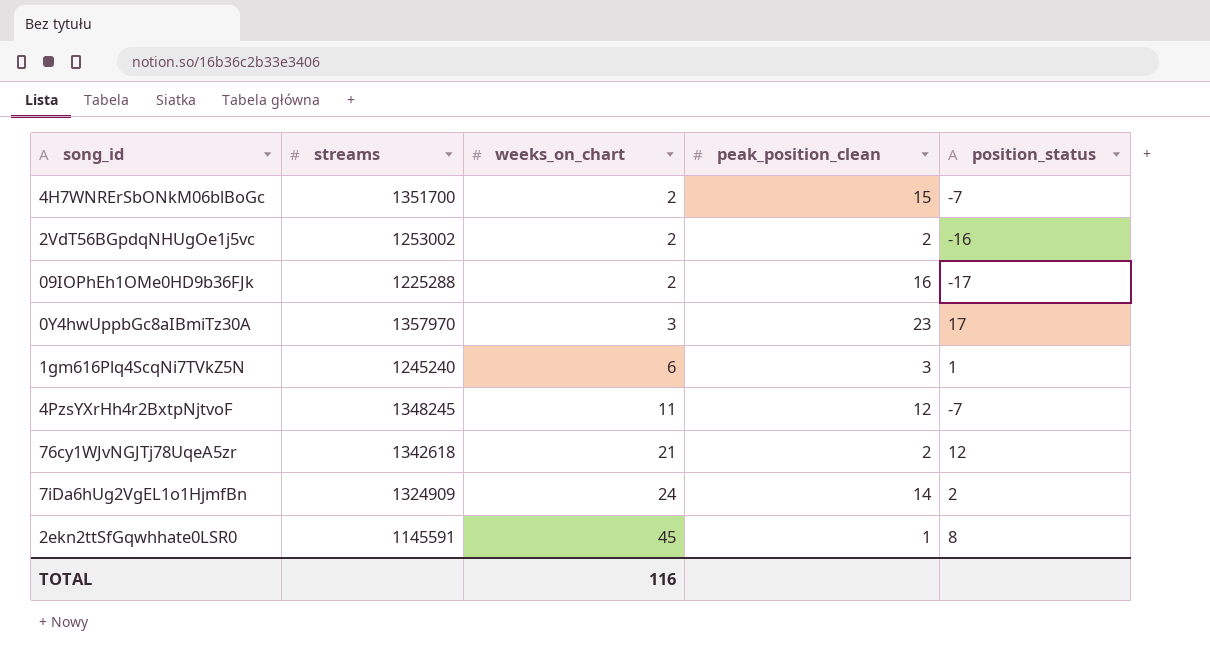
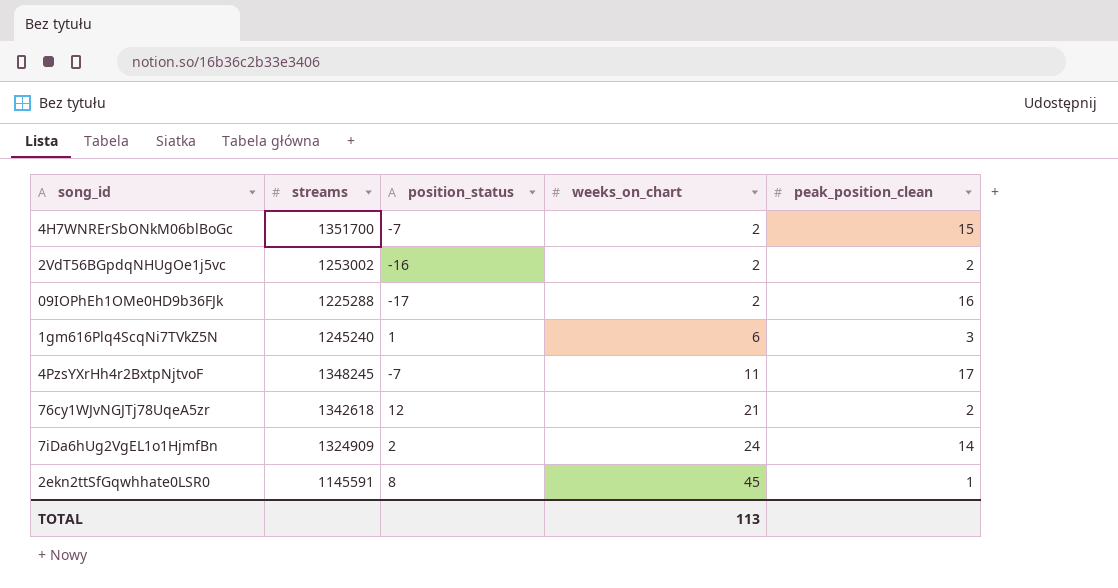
column position_status | position: 5 -> 3
row 0Y4hwUppbGc8aIBmiTz30A: 1357970 | 3 | 23 | 17 -> none
4PzsYXrHh4r2BxtpNjtvoF | peak_position_clean: 12 -> 17
TOTAL | weeks_on_chart: 116 -> 113

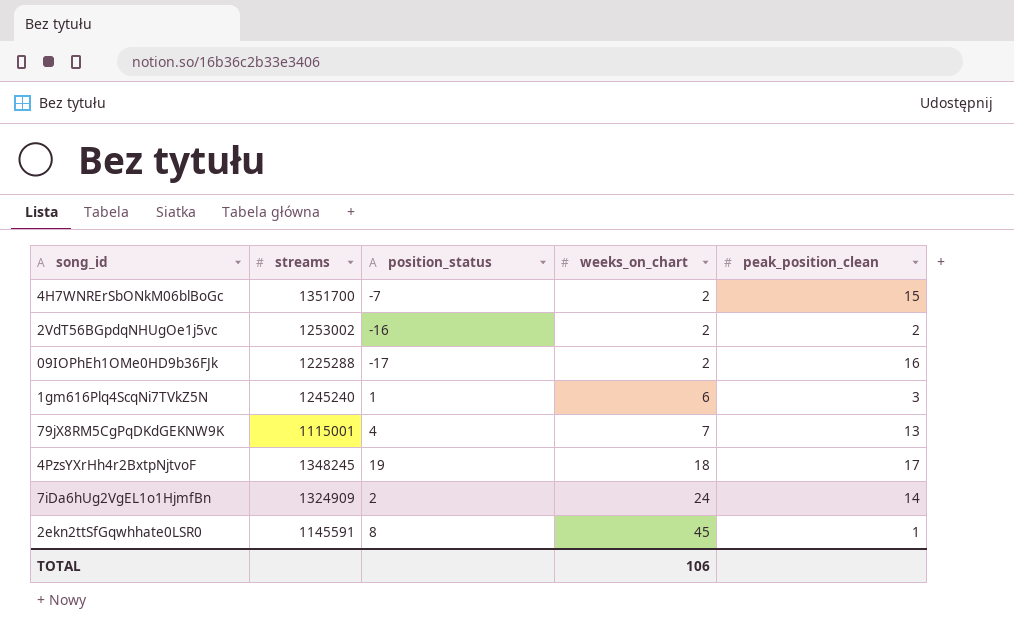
row 76cy1WJvNGJTj78UqeA5zr: 1342618 | 12 | 21 | 2 -> none
row 79jX8RM5CgPqDKdGEKNW9K: none -> 1115001 | 4 | 7 | 13
4PzsYXrHh4r2BxtpNjtvoF | position_status: -7 -> 19
4PzsYXrHh4r2BxtpNjtvoF | weeks_on_chart: 11 -> 18
TOTAL | weeks_on_chart: 113 -> 106

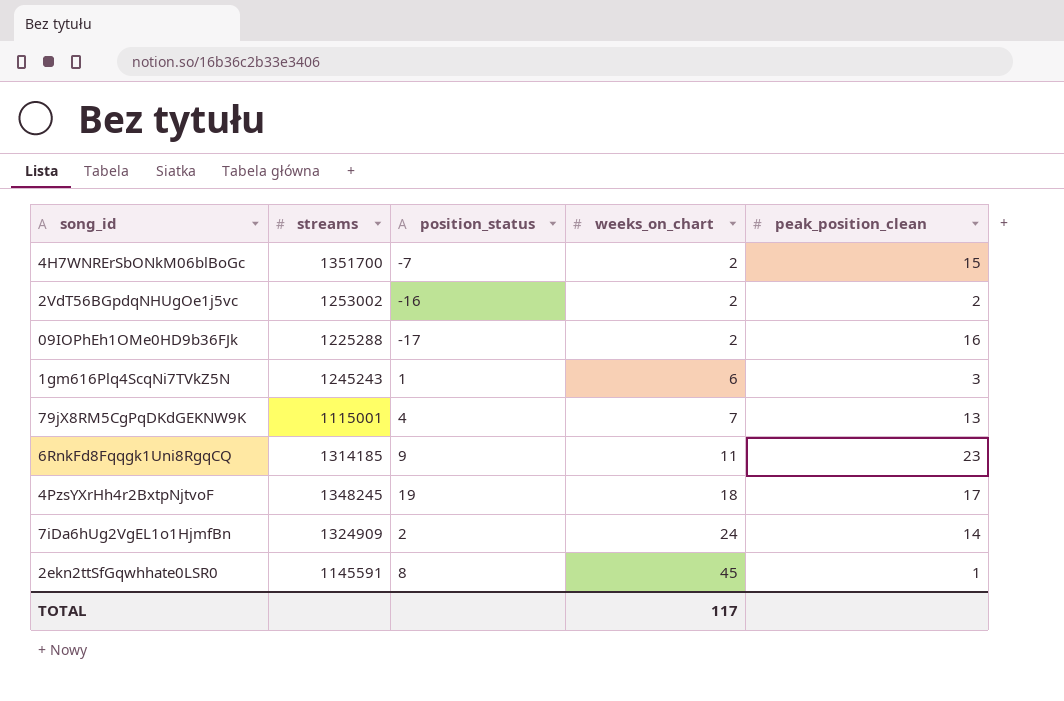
1gm616Plq4ScqNi7TVkZ5N | streams: 1245240 -> 1245243
row 6RnkFd8Fqqgk1Uni8RgqCQ: none -> 1314185 | 9 | 11 | 23
TOTAL | weeks_on_chart: 106 -> 117

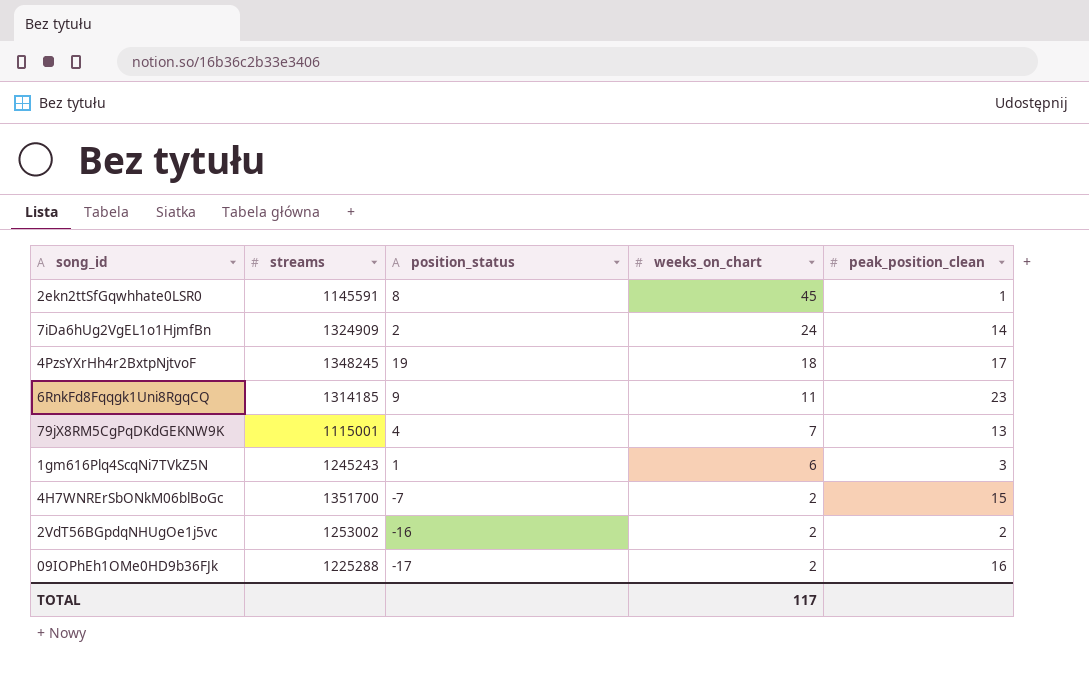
row order: weeks_on_chart ascending -> weeks_on_chart descending

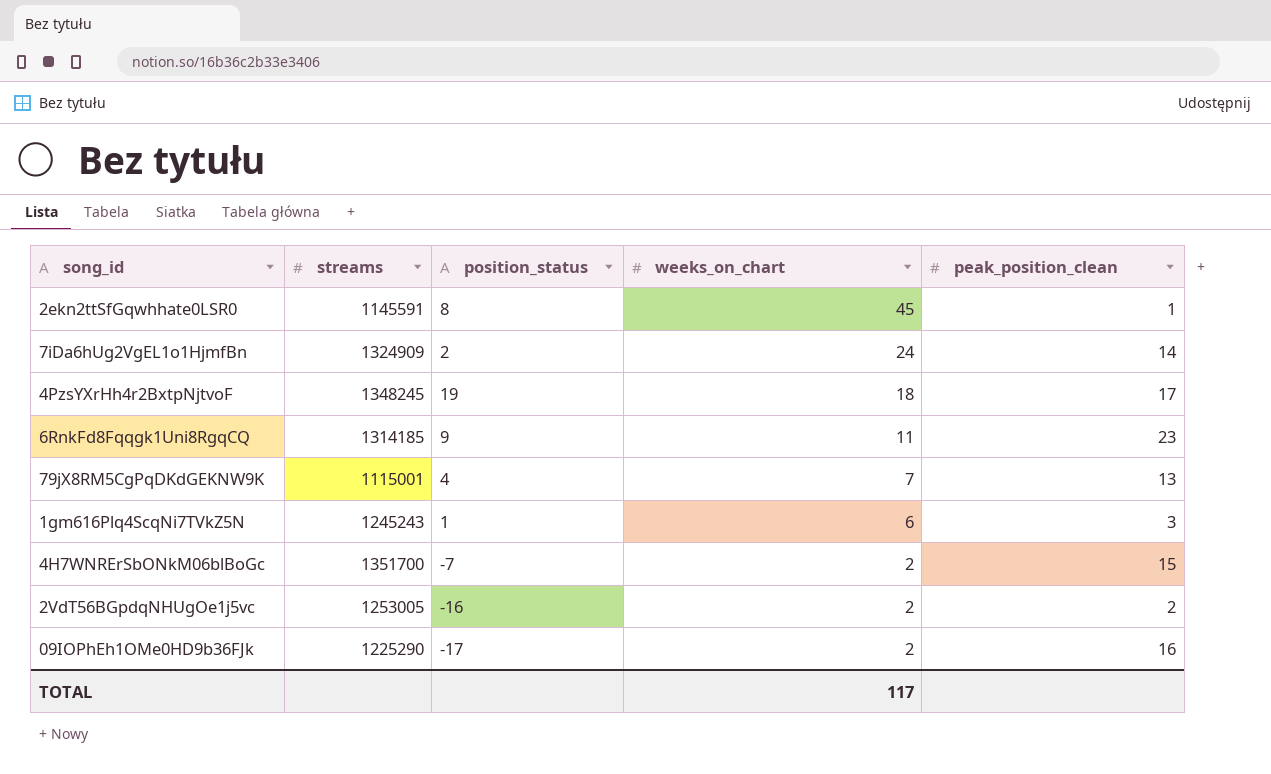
2VdT56BGpdqNHUgOe1j5vc | streams: 1253002 -> 1253005
09IOPhEh1OMe0HD9b36FJk | streams: 1225288 -> 1225290

